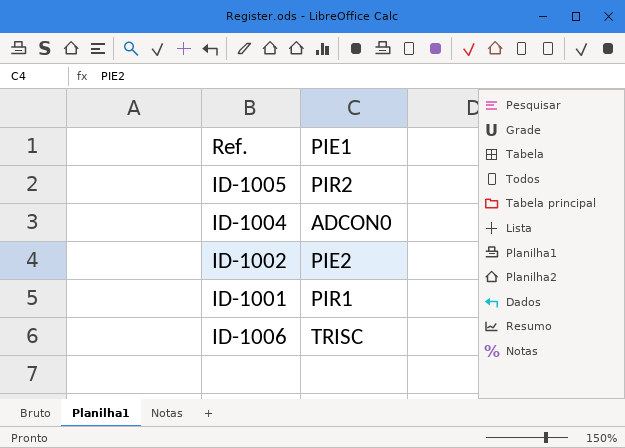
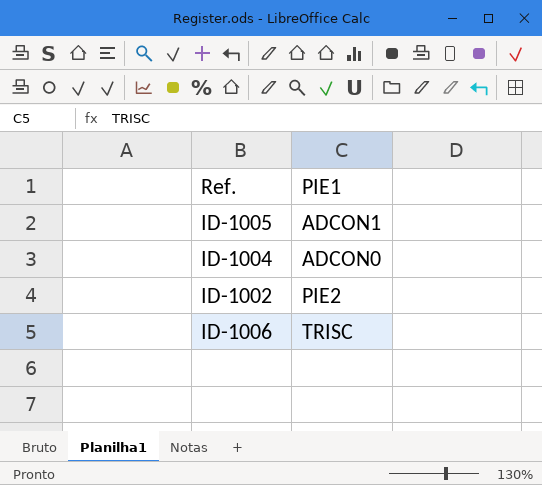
row ID-1001: PIR1 -> none
ID-1005 | PIE1: PIR2 -> ADCON1

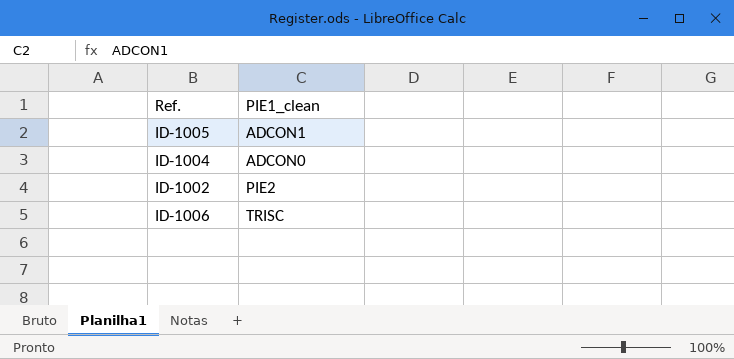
column name: PIE1 -> PIE1_clean

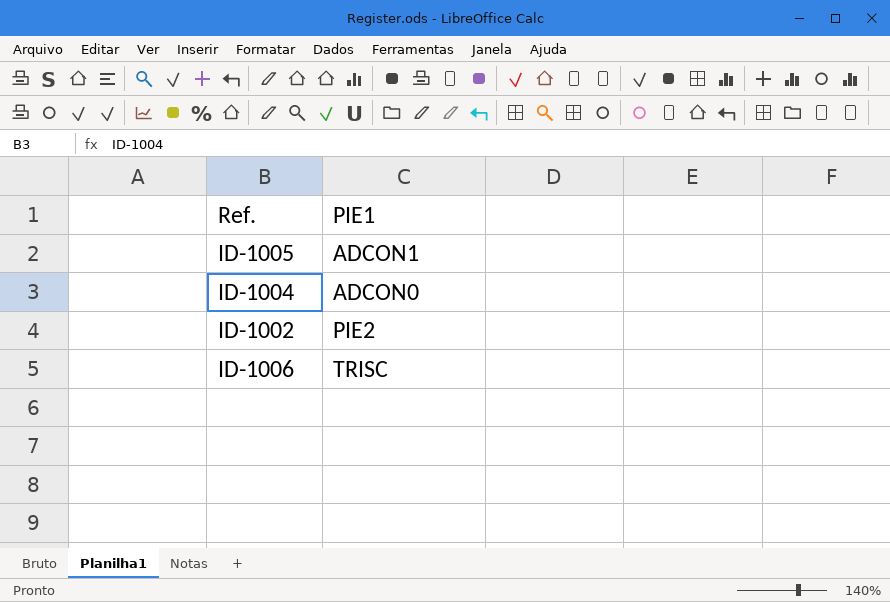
column name: PIE1_clean -> PIE1

